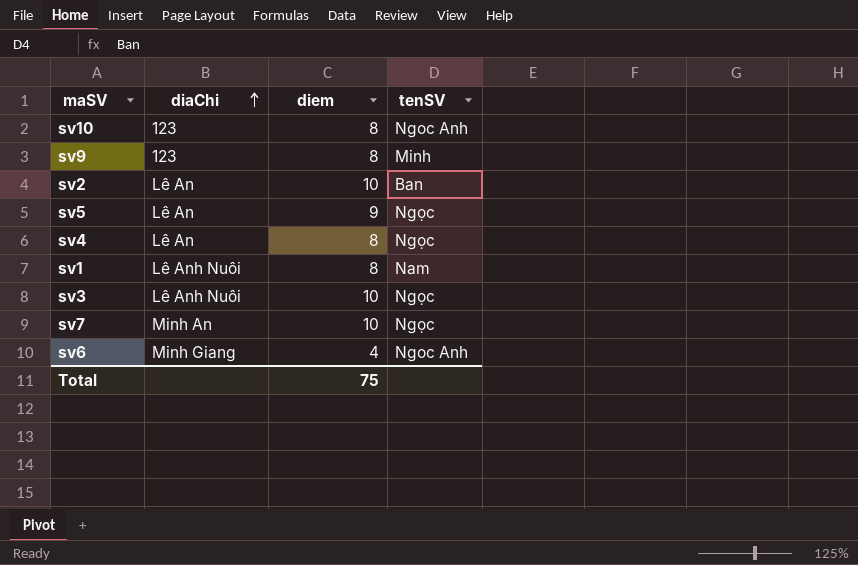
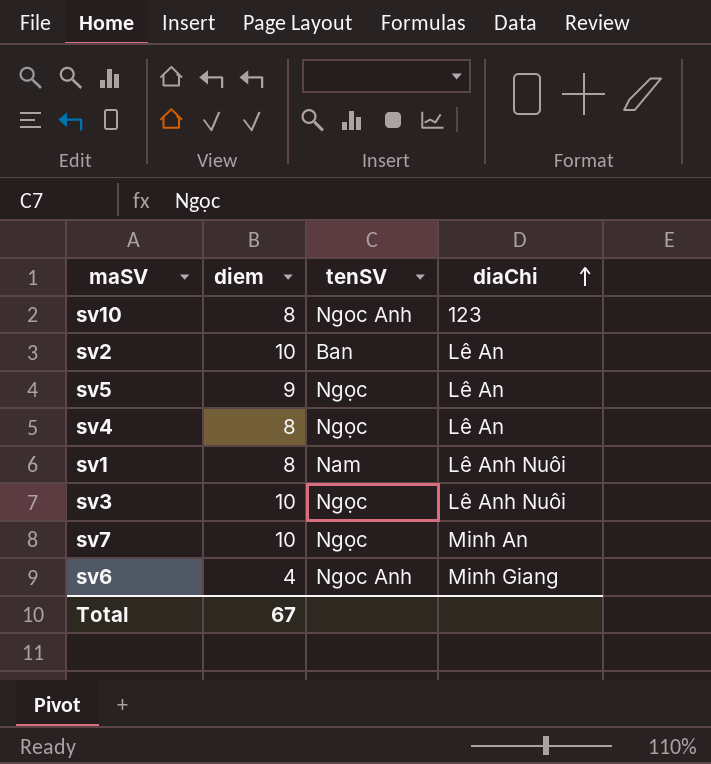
column diaChi | position: 2 -> 4
row sv9: 123 | 8 | Minh -> none
Total | diem: 75 -> 67

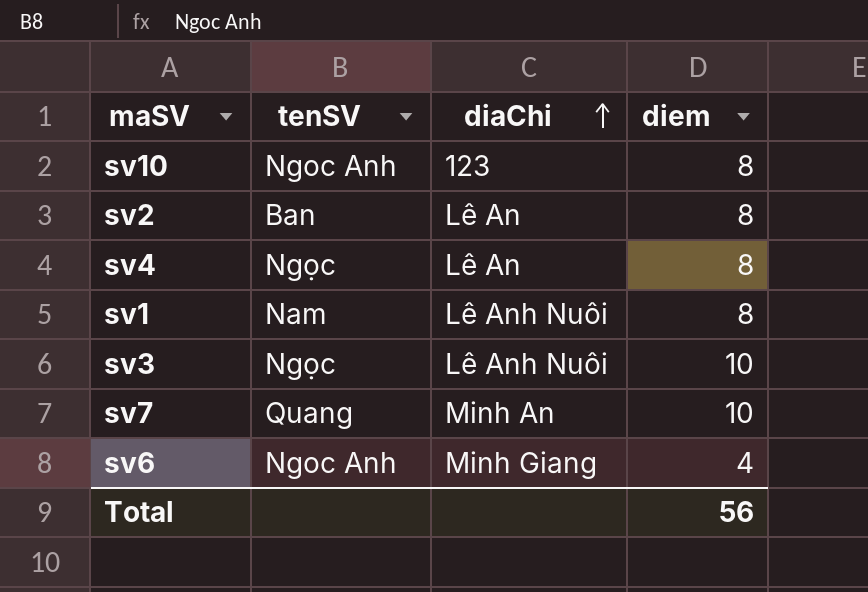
column diem | position: 2 -> 4
row sv5: 9 | Ngọc | Lê An -> none
sv2 | diem: 10 -> 8
sv7 | tenSV: Ngọc -> Quang
Total | diem: 67 -> 56

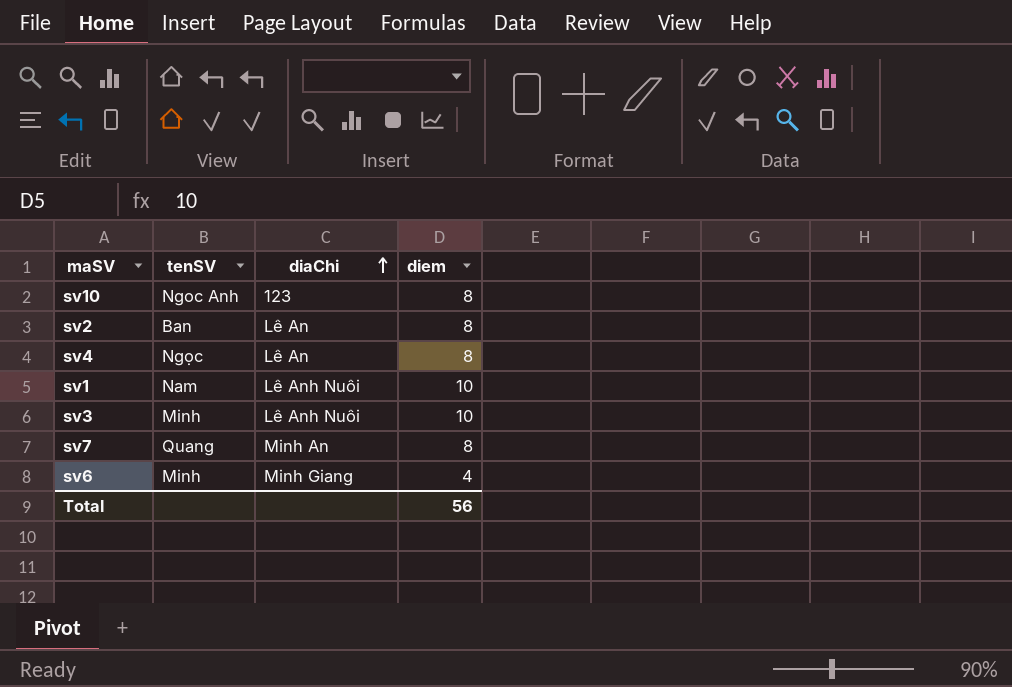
sv1 | diem: 8 -> 10
sv3 | tenSV: Ngọc -> Minh
sv7 | diem: 10 -> 8
sv6 | tenSV: Ngoc Anh -> Minh

